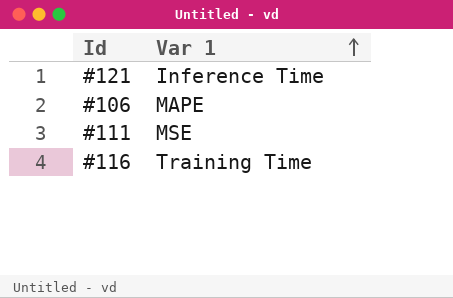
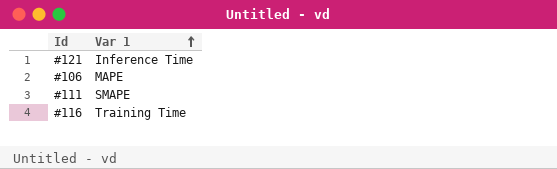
#111 | Var 1: MSE -> SMAPE

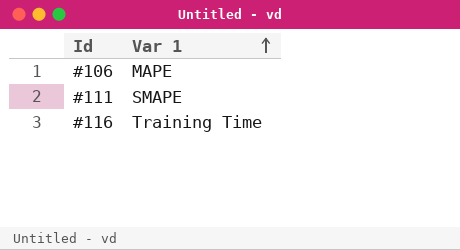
row #121: Inference Time -> none

